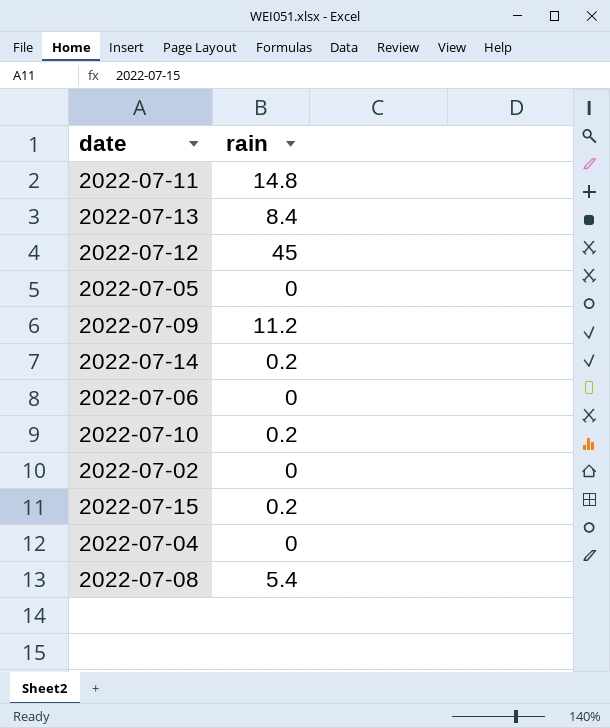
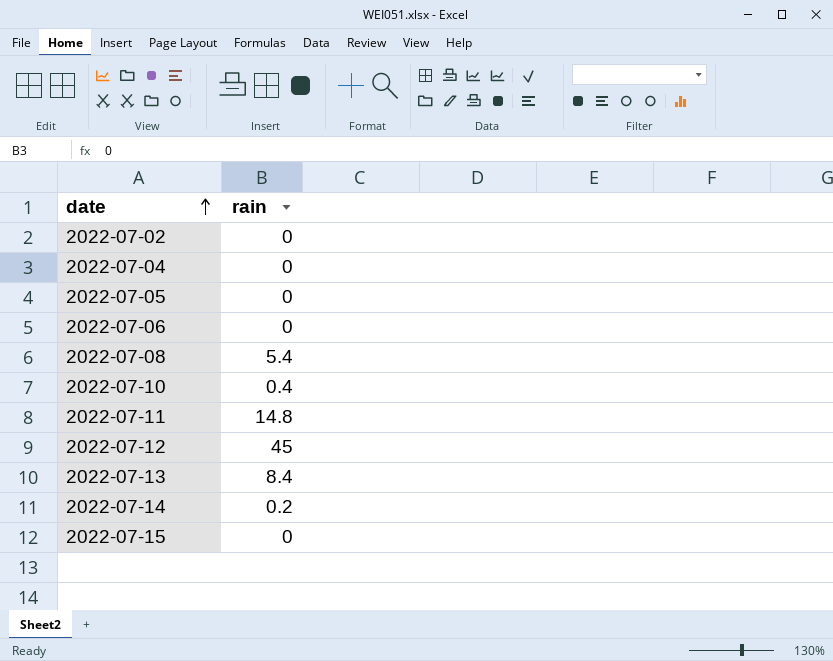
row order: none -> date ascending
row 2022-07-09: 11.2 -> none
2022-07-10 | rain: 0.2 -> 0.4
2022-07-15 | rain: 0.2 -> 0

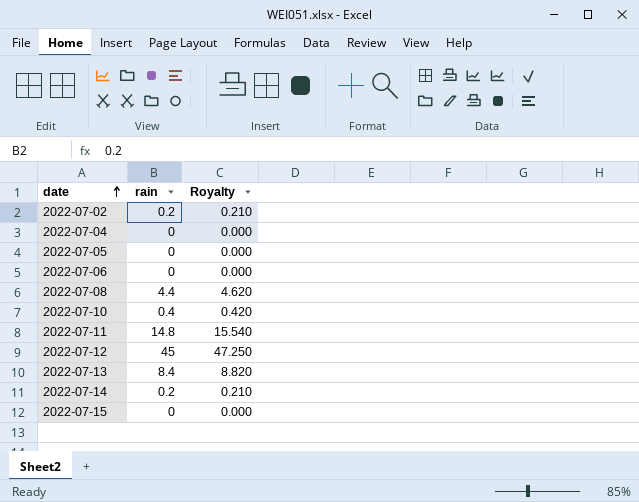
column Royalty | formula: none -> [rain] * 1.05
2022-07-02 | rain: 0 -> 0.2
2022-07-08 | rain: 5.4 -> 4.4

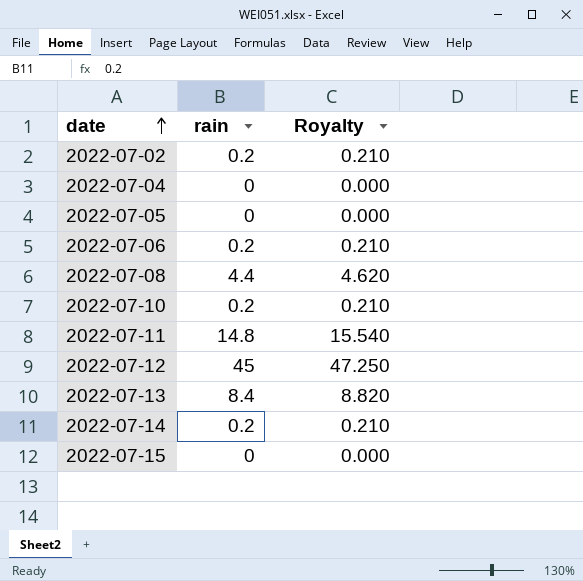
2022-07-06 | rain: 0 -> 0.2
2022-07-06 | Royalty: 0.000 -> 0.210
2022-07-10 | rain: 0.4 -> 0.2
2022-07-10 | Royalty: 0.420 -> 0.210

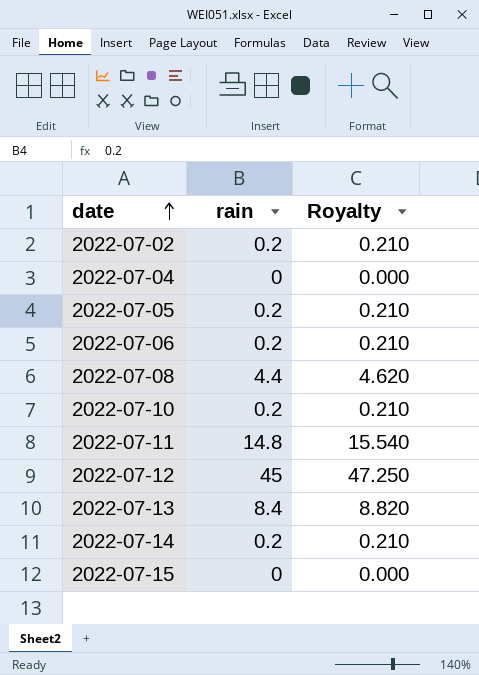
2022-07-05 | rain: 0 -> 0.2
2022-07-05 | Royalty: 0.000 -> 0.210

